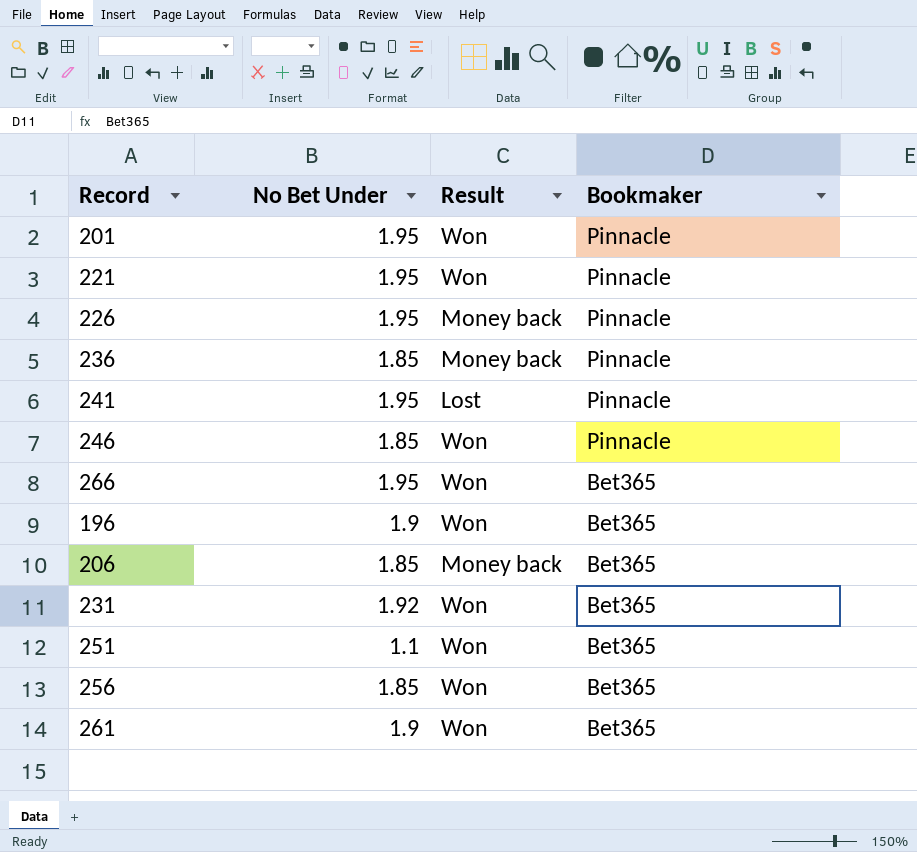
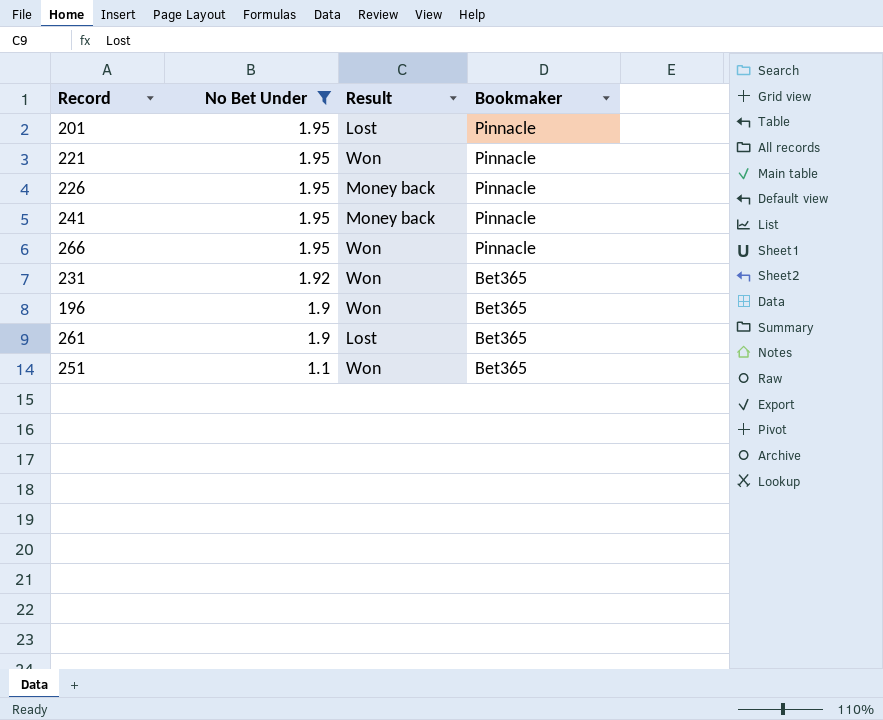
filter: none -> No Bet Under != 1.85
row order: Bookmaker descending -> No Bet Under descending
201 | Result: Won -> Lost
241 | Result: Lost -> Money back
266 | Bookmaker: Bet365 -> Pinnacle
261 | Result: Won -> Lost

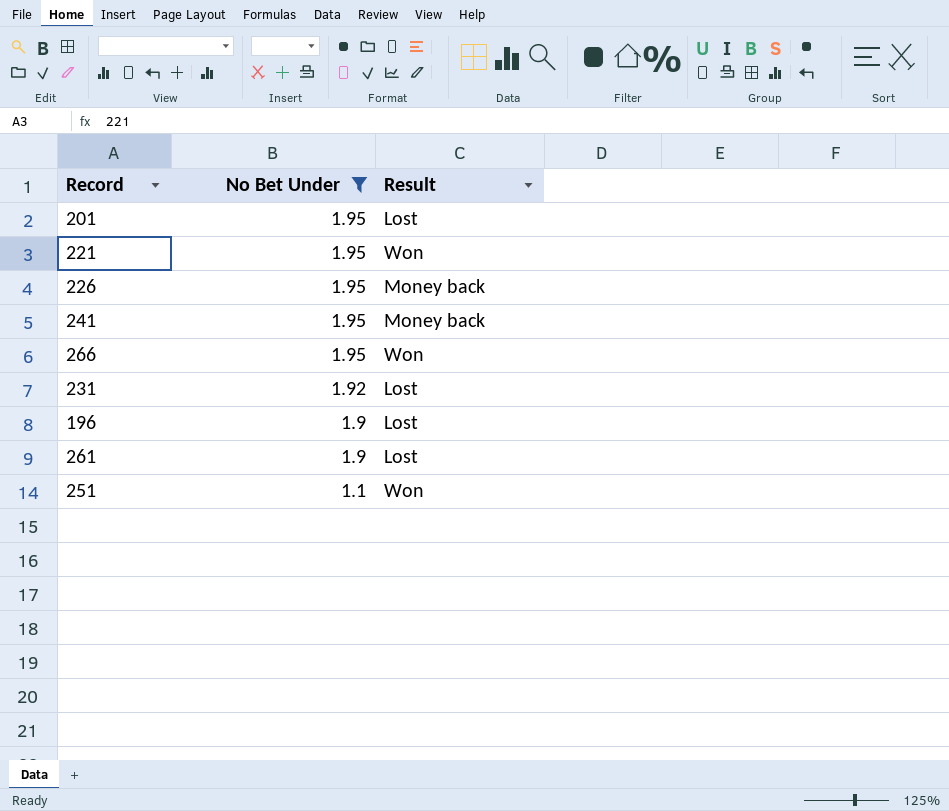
column Bookmaker | position: 4 -> none
231 | Result: Won -> Lost
196 | Result: Won -> Lost

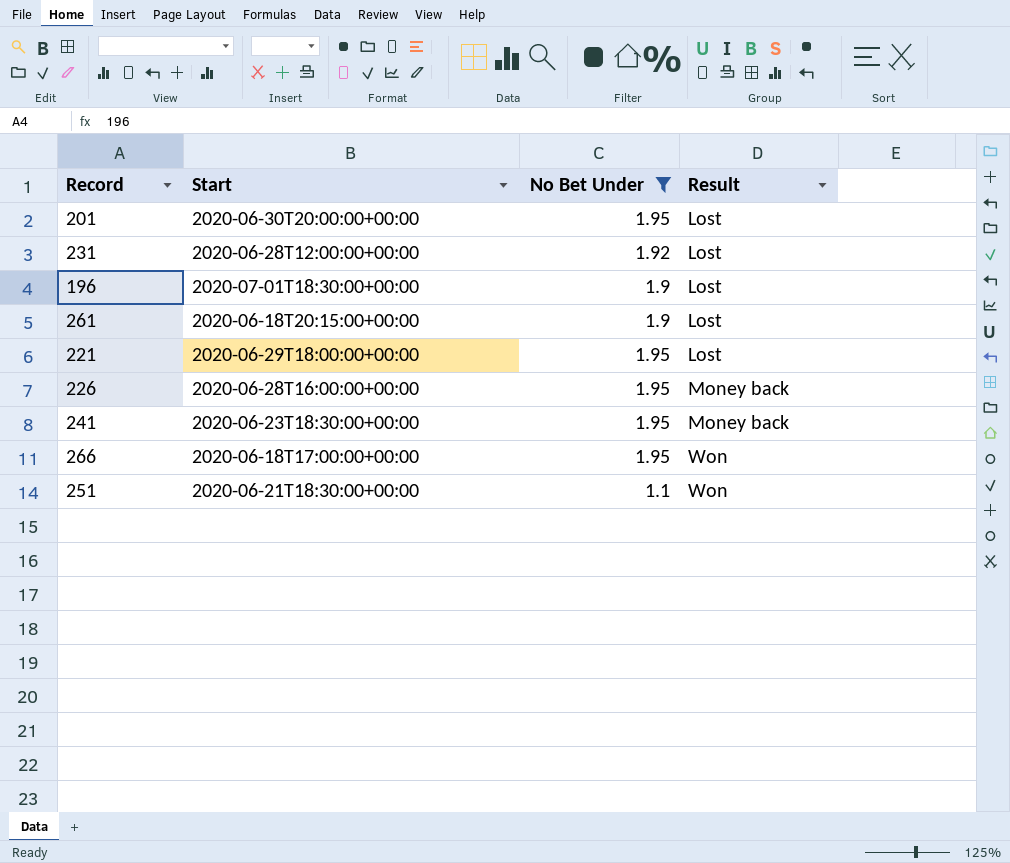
row order: No Bet Under descending -> Result ascending
column Start | position: none -> 2
221 | Result: Won -> Lost

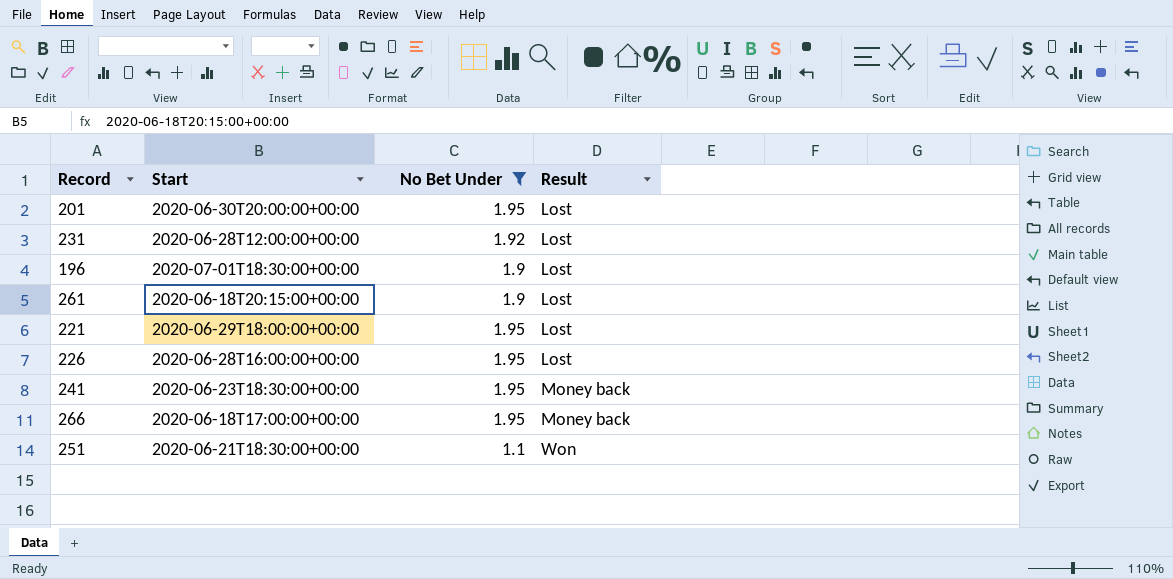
226 | Result: Money back -> Lost
266 | Result: Won -> Money back

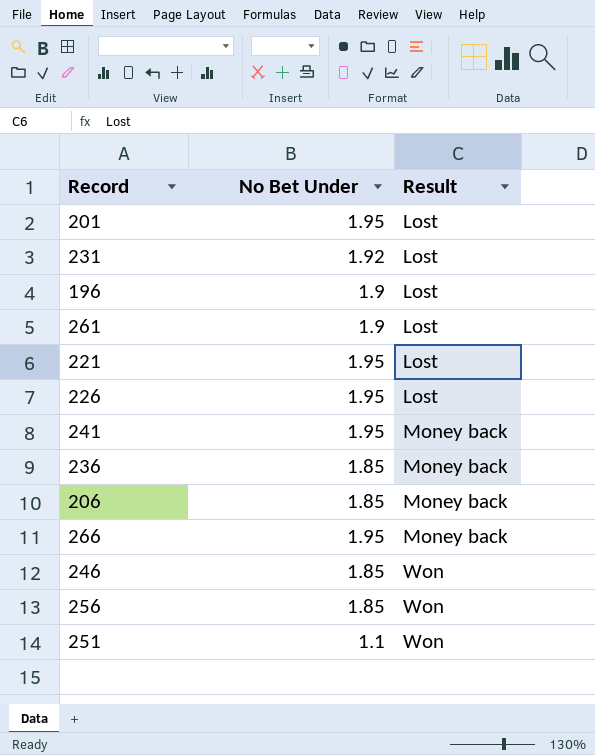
filter: No Bet Under != 1.85 -> none
column Start | position: 2 -> none

